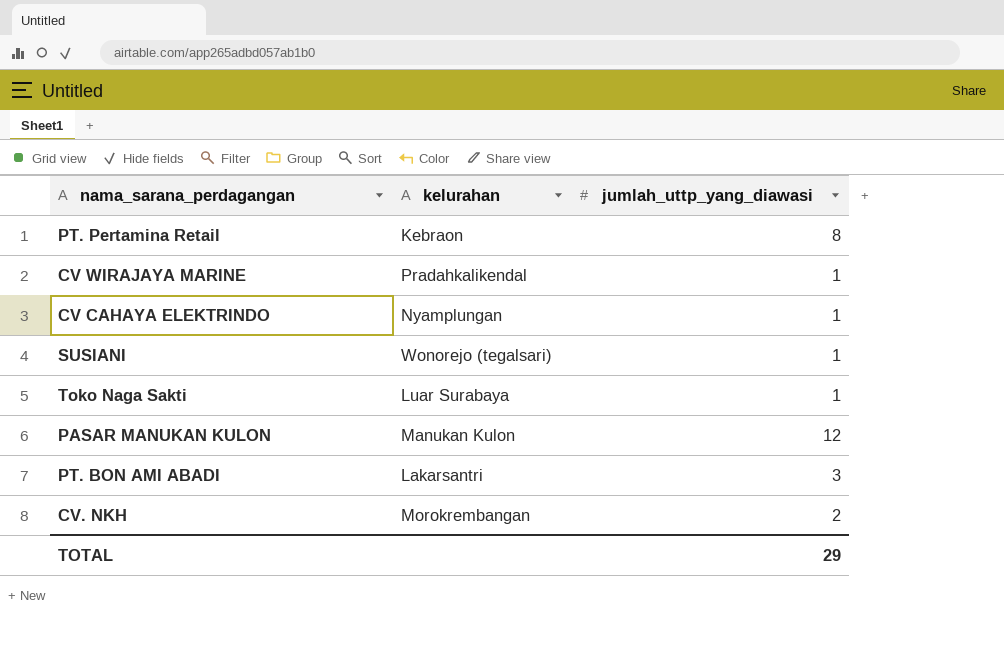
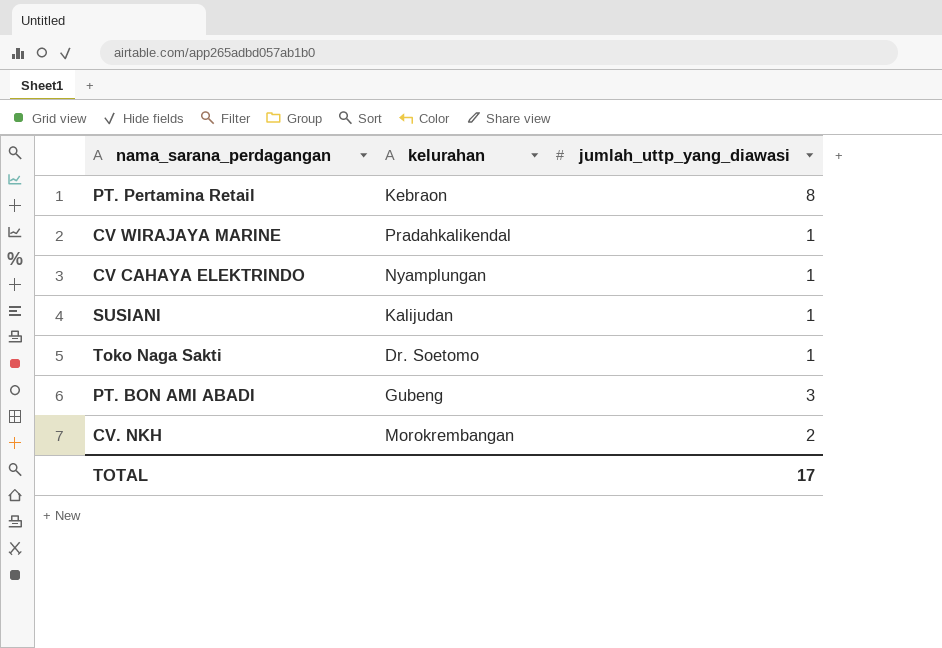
row PASAR MANUKAN KULON: Manukan Kulon | 12 -> none
SUSIANI | kelurahan: Wonorejo (tegalsari) -> Kalijudan
Toko Naga Sakti | kelurahan: Luar Surabaya -> Dr. Soetomo
PT. BON AMI ABADI | kelurahan: Lakarsantri -> Gubeng
TOTAL | jumlah_uttp_yang_diawasi: 29 -> 17

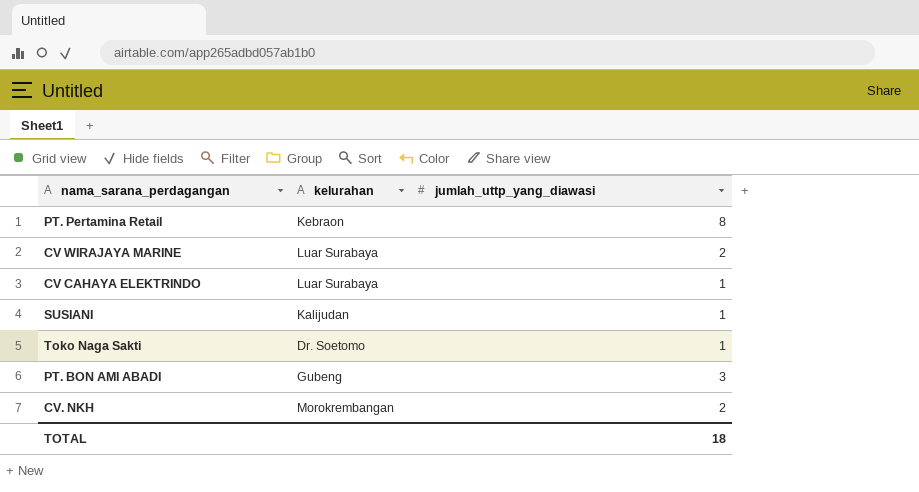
CV WIRAJAYA MARINE | kelurahan: Pradahkalikendal -> Luar Surabaya
CV WIRAJAYA MARINE | jumlah_uttp_yang_diawasi: 1 -> 2
CV CAHAYA ELEKTRINDO | kelurahan: Nyamplungan -> Luar Surabaya
TOTAL | jumlah_uttp_yang_diawasi: 17 -> 18

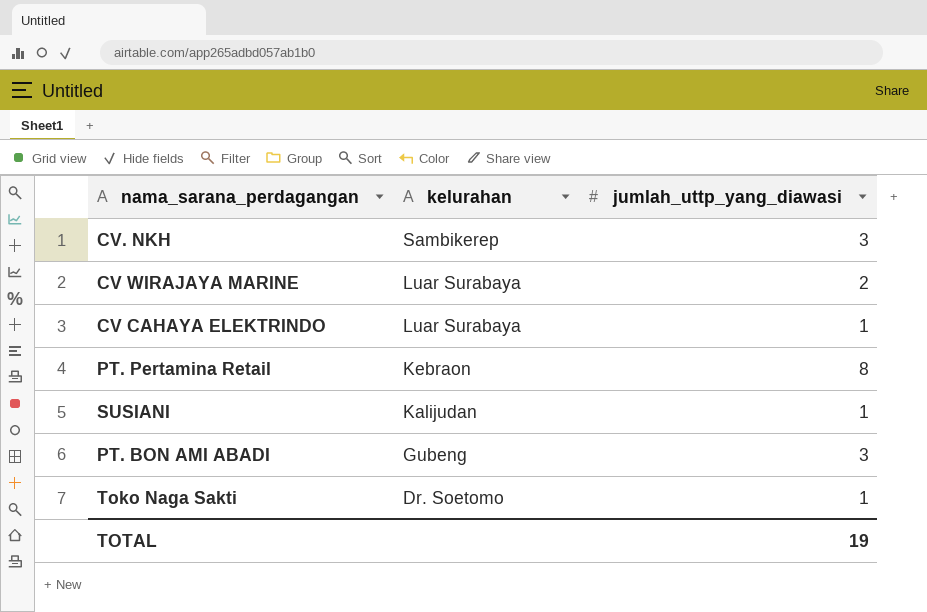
row order: none -> kelurahan descending
CV. NKH | kelurahan: Morokrembangan -> Sambikerep
CV. NKH | jumlah_uttp_yang_diawasi: 2 -> 3
TOTAL | jumlah_uttp_yang_diawasi: 18 -> 19

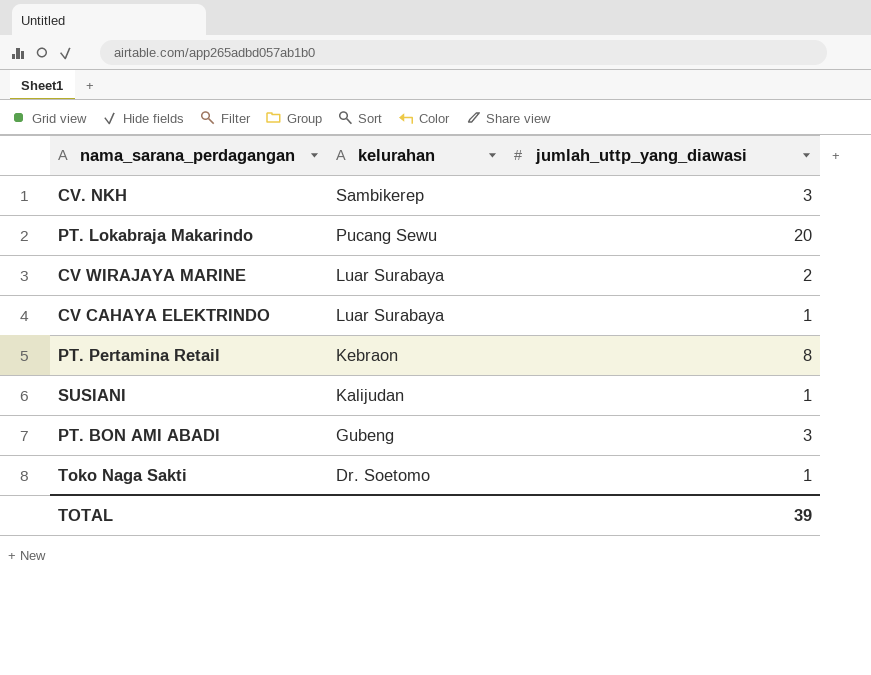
row PT. Lokabraja Makarindo: none -> Pucang Sewu | 20
TOTAL | jumlah_uttp_yang_diawasi: 19 -> 39

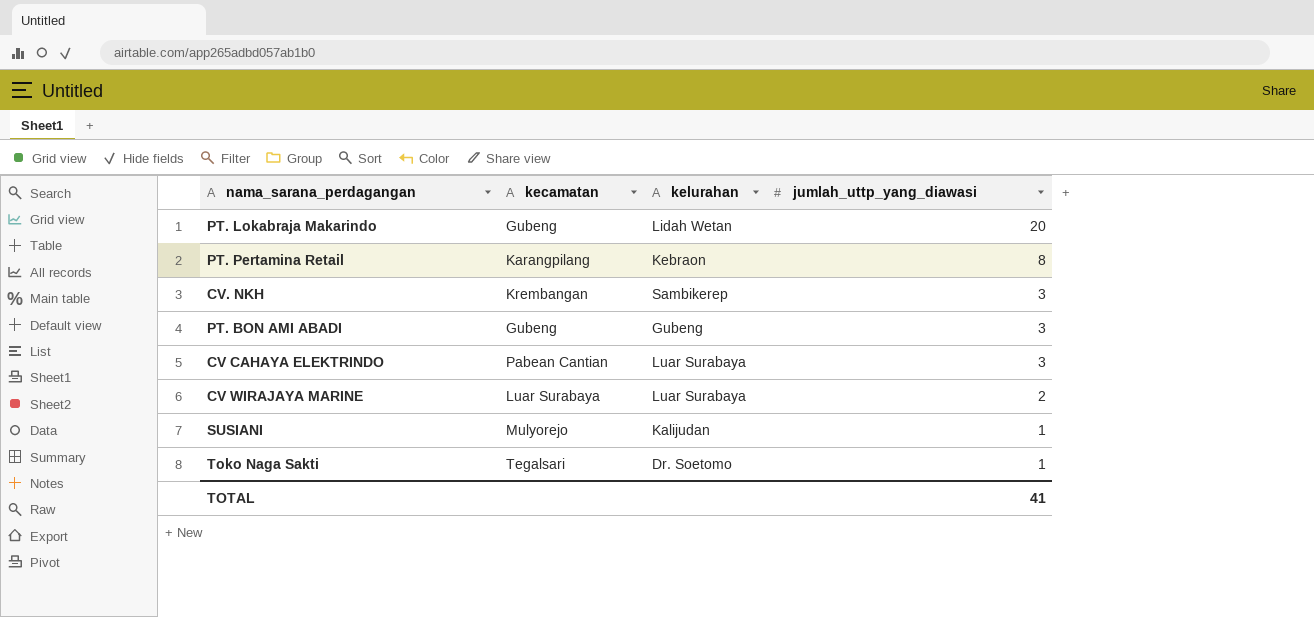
row order: kelurahan descending -> jumlah_uttp_yang_diawasi descending
column kecamatan | position: none -> 2
PT. Lokabraja Makarindo | kelurahan: Pucang Sewu -> Lidah Wetan
CV CAHAYA ELEKTRINDO | jumlah_uttp_yang_diawasi: 1 -> 3
TOTAL | jumlah_uttp_yang_diawasi: 39 -> 41

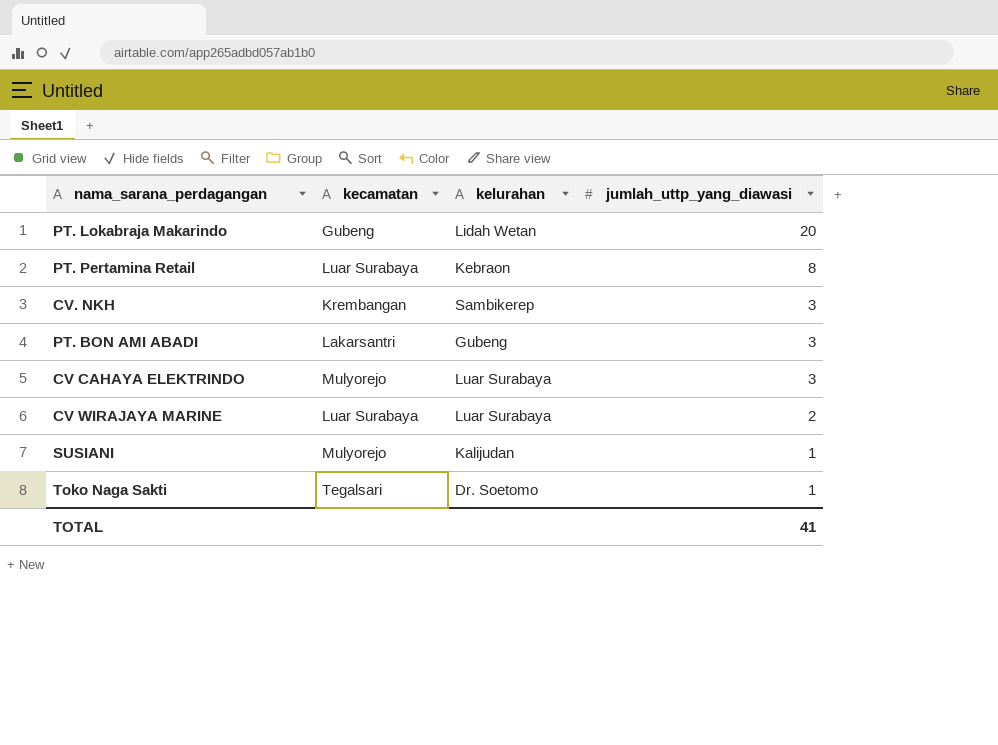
PT. Pertamina Retail | kecamatan: Karangpilang -> Luar Surabaya
PT. BON AMI ABADI | kecamatan: Gubeng -> Lakarsantri
CV CAHAYA ELEKTRINDO | kecamatan: Pabean Cantian -> Mulyorejo

